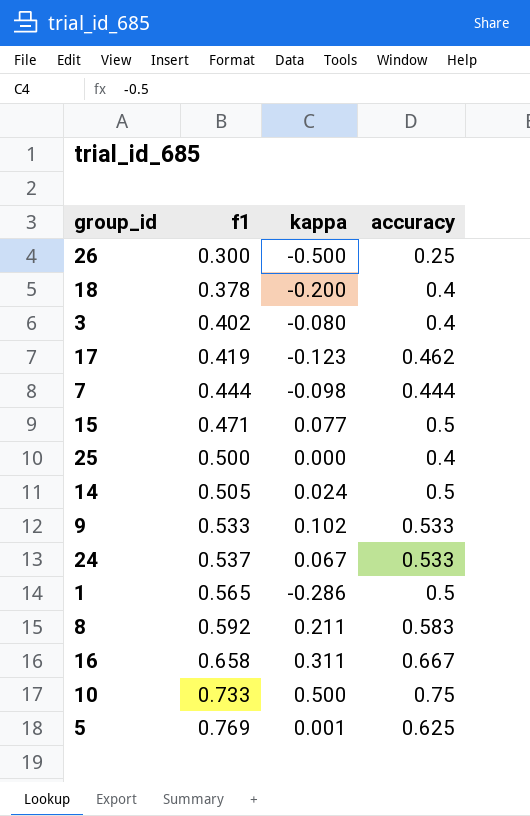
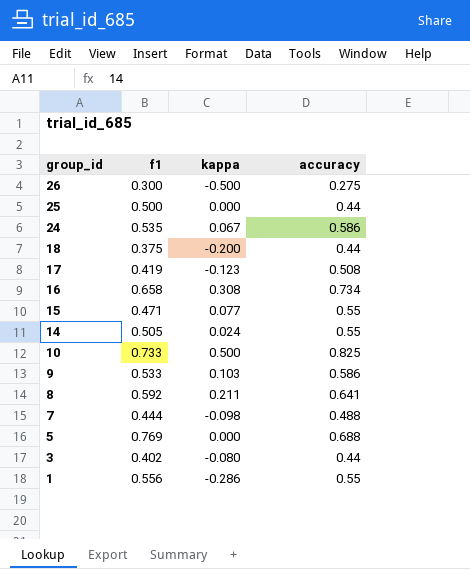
row order: f1 ascending -> group_id descending
26 | accuracy: 0.25 -> 0.275
25 | accuracy: 0.4 -> 0.44
24 | f1: 0.537 -> 0.535
24 | accuracy: 0.533 -> 0.586
18 | f1: 0.378 -> 0.375
18 | accuracy: 0.4 -> 0.44
17 | accuracy: 0.462 -> 0.508
16 | kappa: 0.311 -> 0.308
16 | accuracy: 0.667 -> 0.734
15 | accuracy: 0.5 -> 0.55
14 | accuracy: 0.5 -> 0.55
10 | accuracy: 0.75 -> 0.825
9 | kappa: 0.102 -> 0.103
9 | accuracy: 0.533 -> 0.586
8 | accuracy: 0.583 -> 0.641
7 | accuracy: 0.444 -> 0.488
5 | kappa: 0.001 -> 0.000
5 | accuracy: 0.625 -> 0.688
3 | accuracy: 0.4 -> 0.44
1 | f1: 0.565 -> 0.556
1 | accuracy: 0.5 -> 0.55

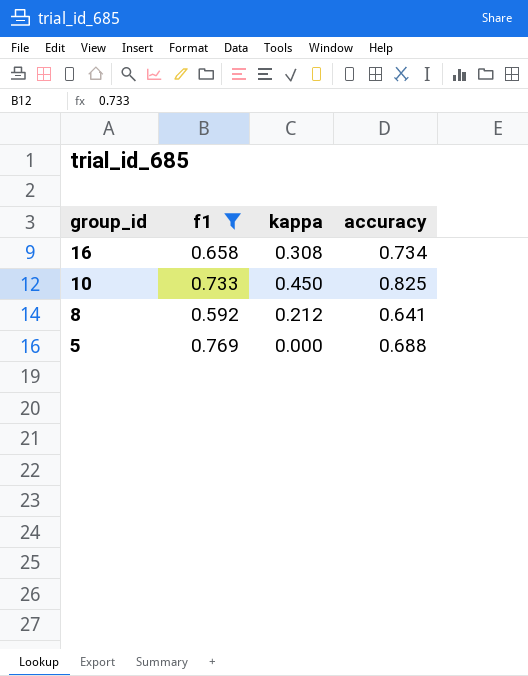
filter: none -> f1 >= 0.592
10 | kappa: 0.500 -> 0.450
8 | kappa: 0.211 -> 0.212

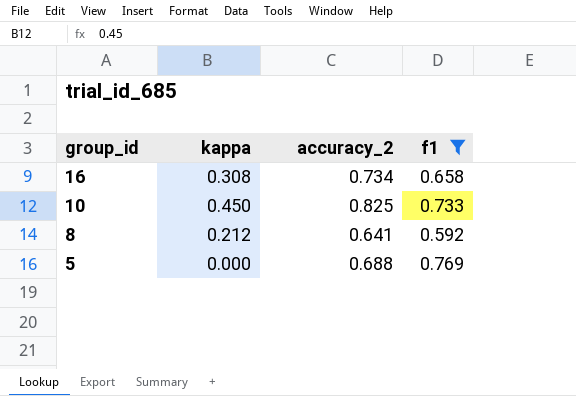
column name: accuracy -> accuracy_2
column f1 | position: 2 -> 4

